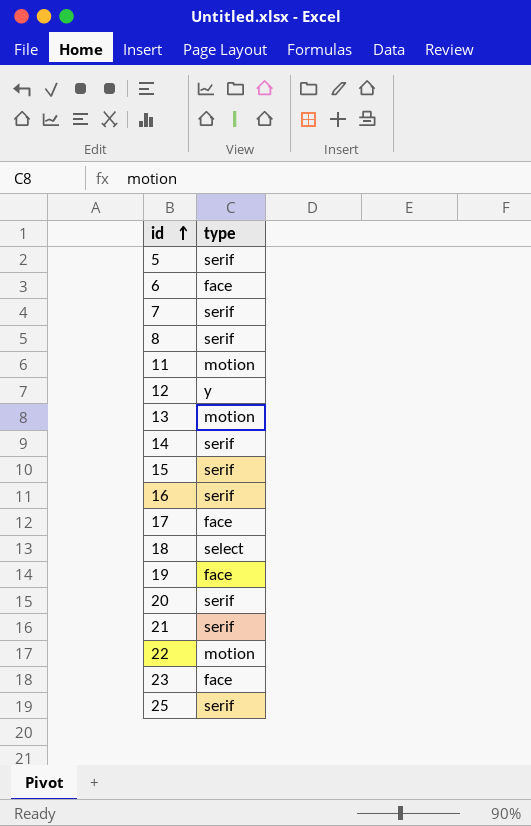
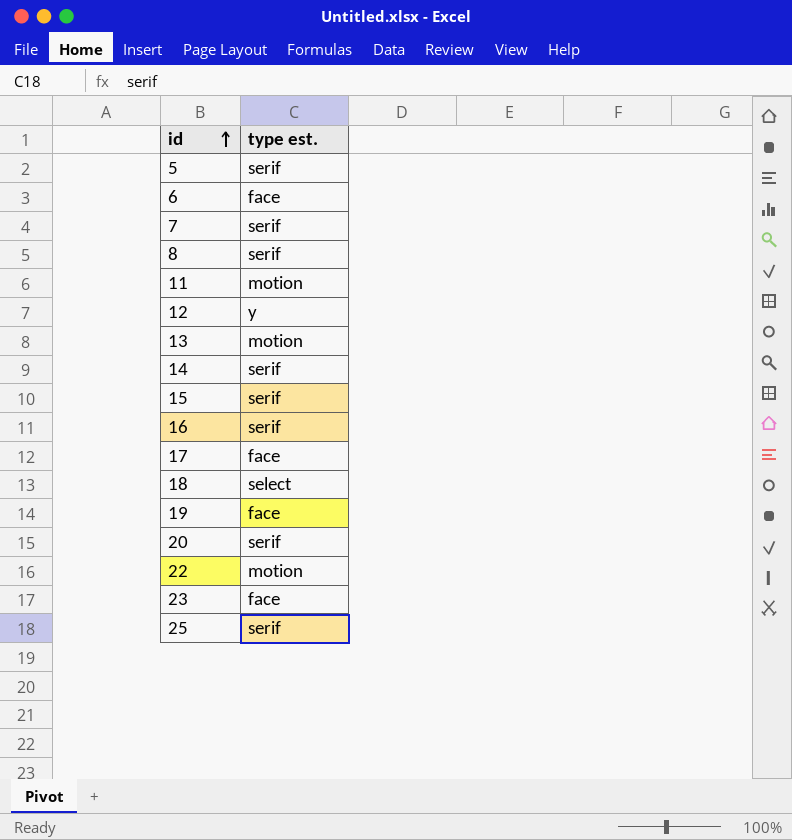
column name: type -> type est.
row 21: serif -> none

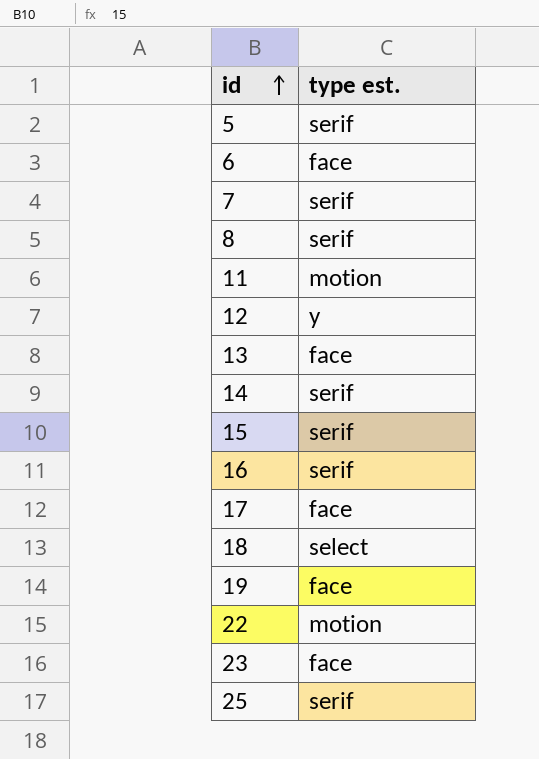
row 20: serif -> none
13 | type est.: motion -> face

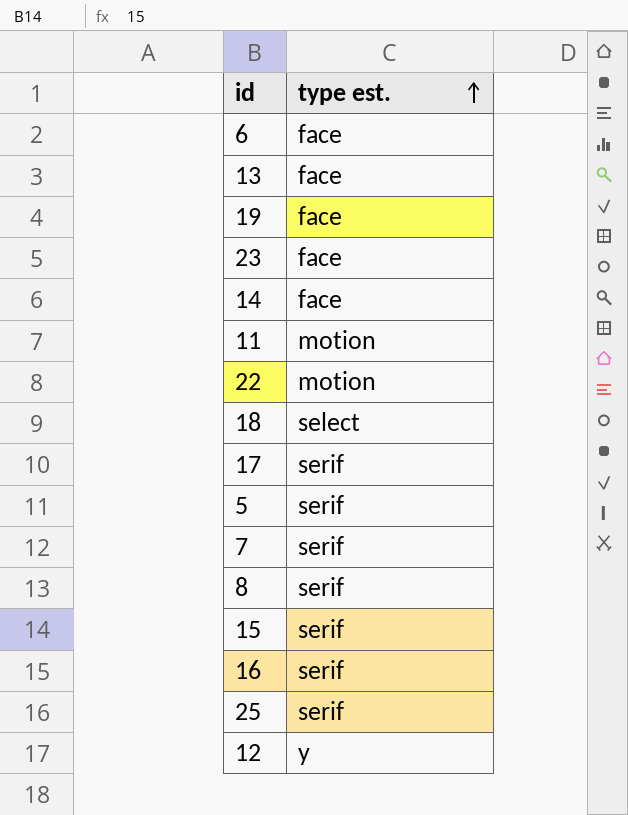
row order: id ascending -> type est. ascending
14 | type est.: serif -> face
17 | type est.: face -> serif

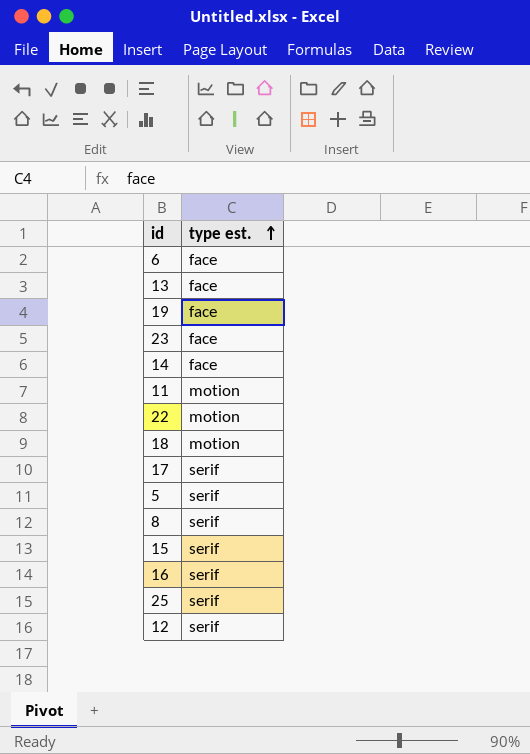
row 7: serif -> none
18 | type est.: select -> motion
12 | type est.: y -> serif

